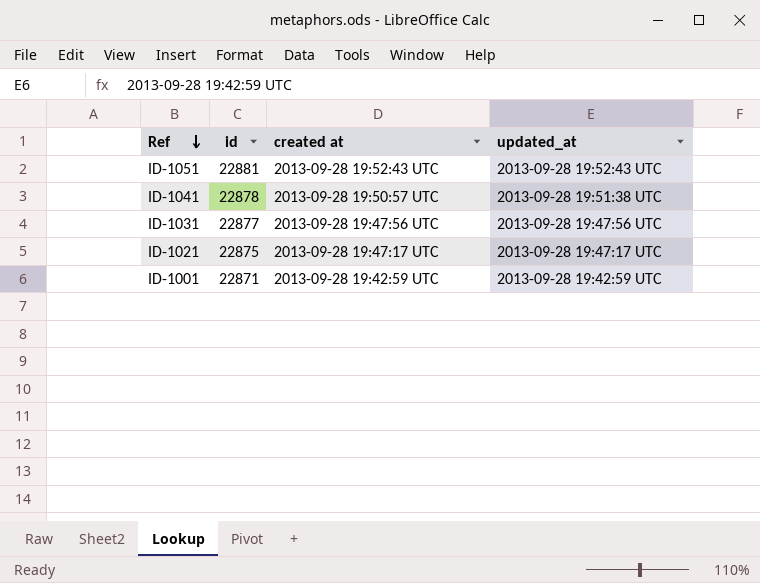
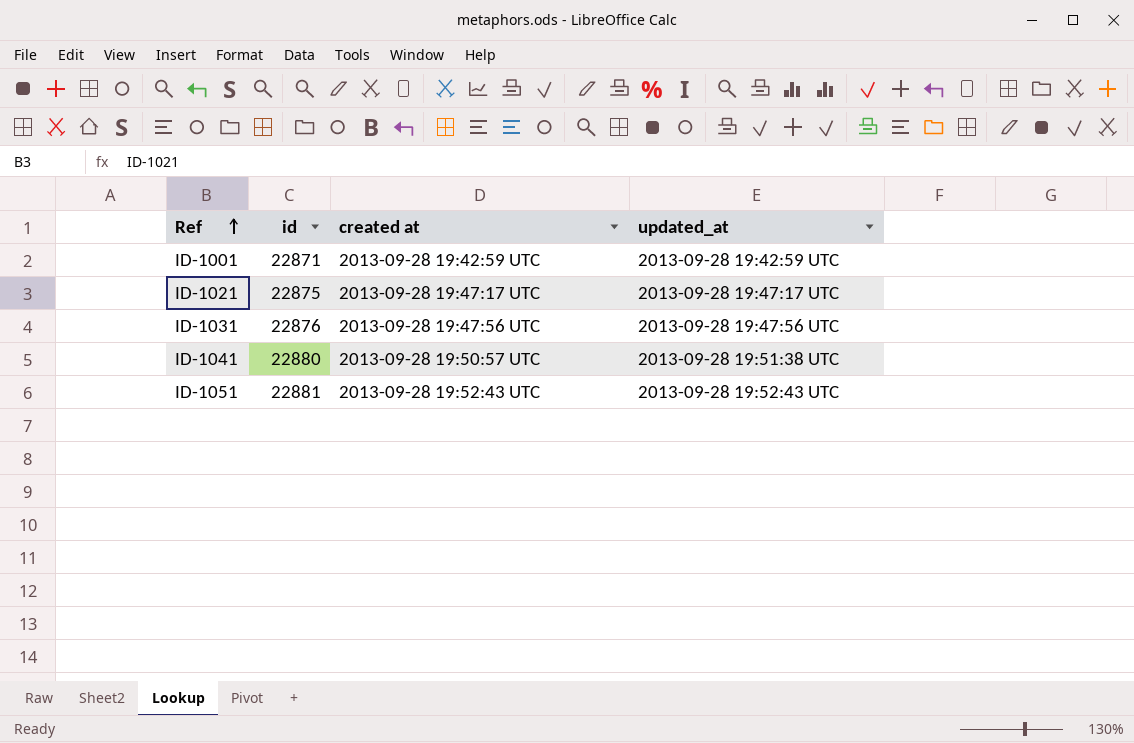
row order: Ref descending -> Ref ascending
ID-1031 | id: 22877 -> 22876
ID-1041 | id: 22878 -> 22880

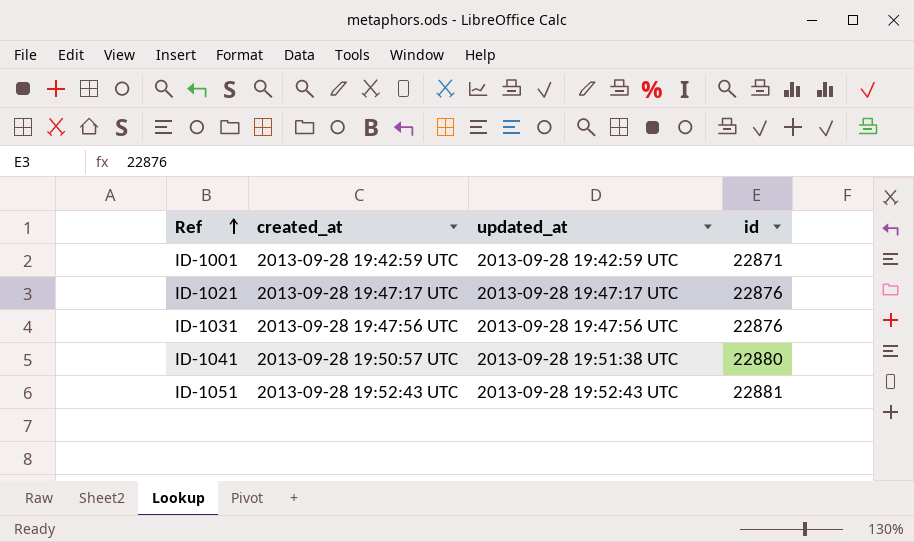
column name: created at -> created_at
column id | position: 2 -> 4
ID-1021 | id: 22875 -> 22876

